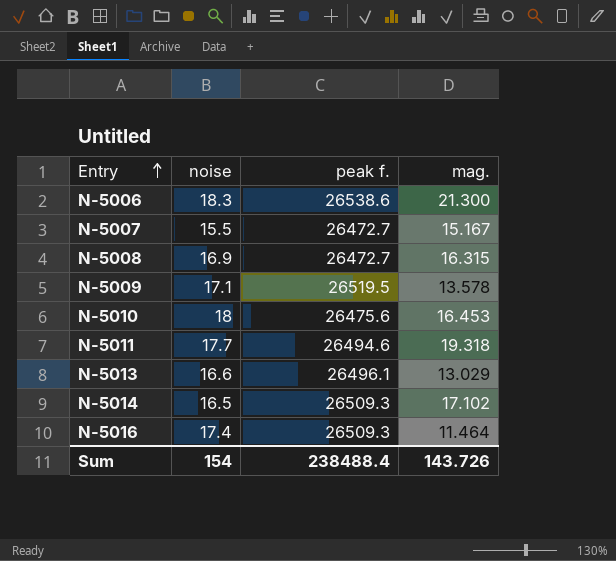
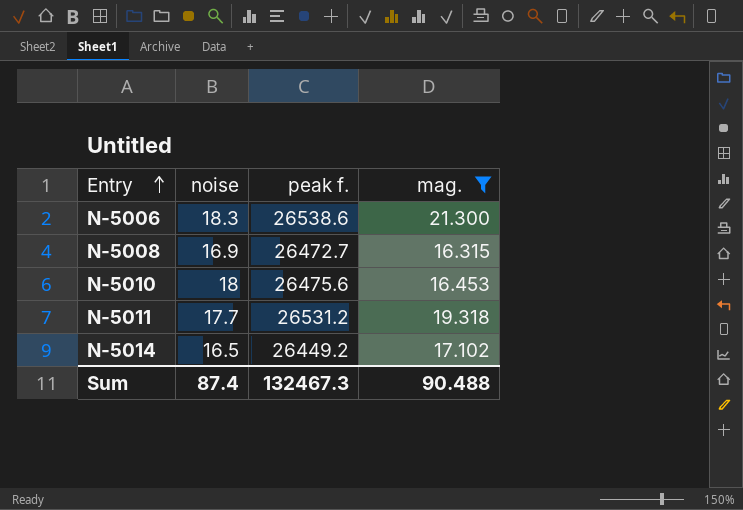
filter: none -> mag. >= 16.315
N-5011 | peak f.: 26494.6 -> 26531.2
N-5014 | peak f.: 26509.3 -> 26449.2
Sum | noise: 154 -> 87.4
Sum | peak f.: 238488.4 -> 132467.3
Sum | mag.: 143.726 -> 90.488

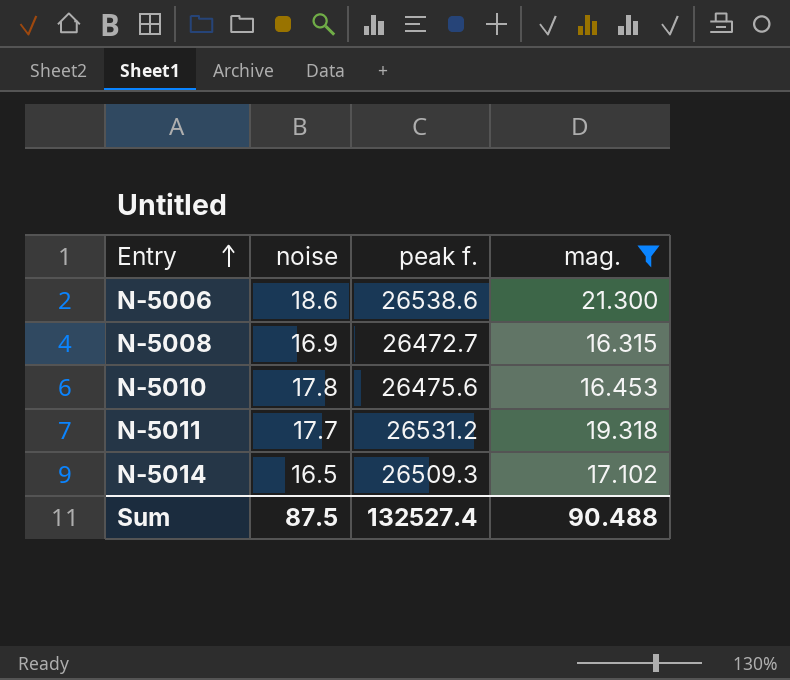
N-5006 | noise: 18.3 -> 18.6
N-5010 | noise: 18 -> 17.8
N-5014 | peak f.: 26449.2 -> 26509.3
Sum | noise: 87.4 -> 87.5
Sum | peak f.: 132467.3 -> 132527.4

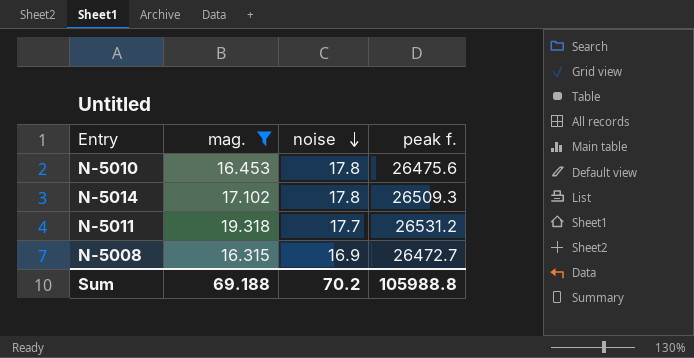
row order: Entry ascending -> noise descending
column mag. | position: 4 -> 2
row N-5006: 18.6 | 26538.6 | 21.300 -> none
N-5014 | noise: 16.5 -> 17.8
Sum | mag.: 90.488 -> 69.188
Sum | noise: 87.5 -> 70.2
Sum | peak f.: 132527.4 -> 105988.8

